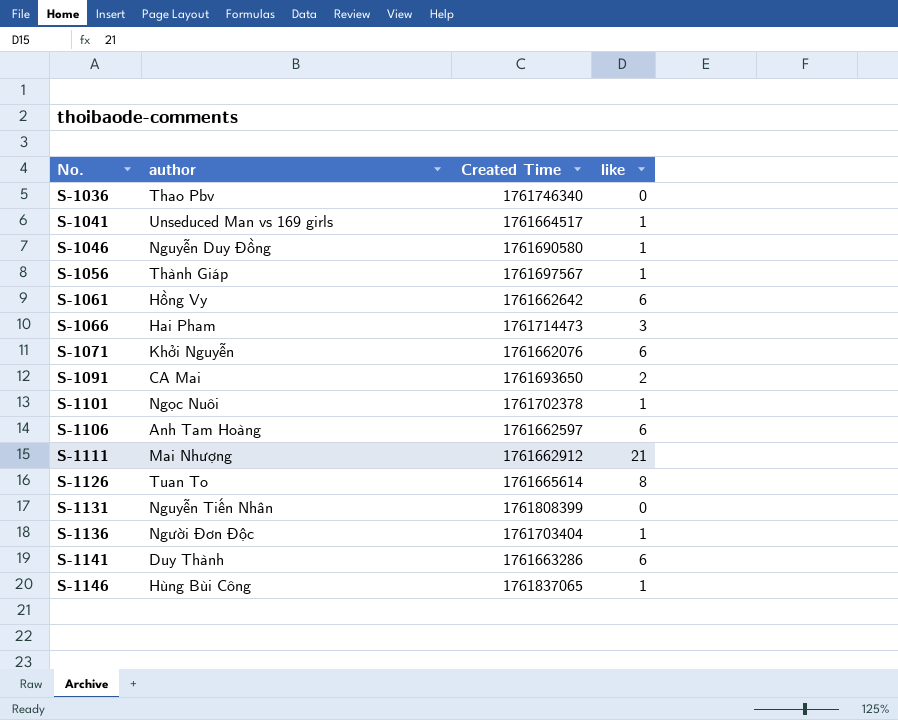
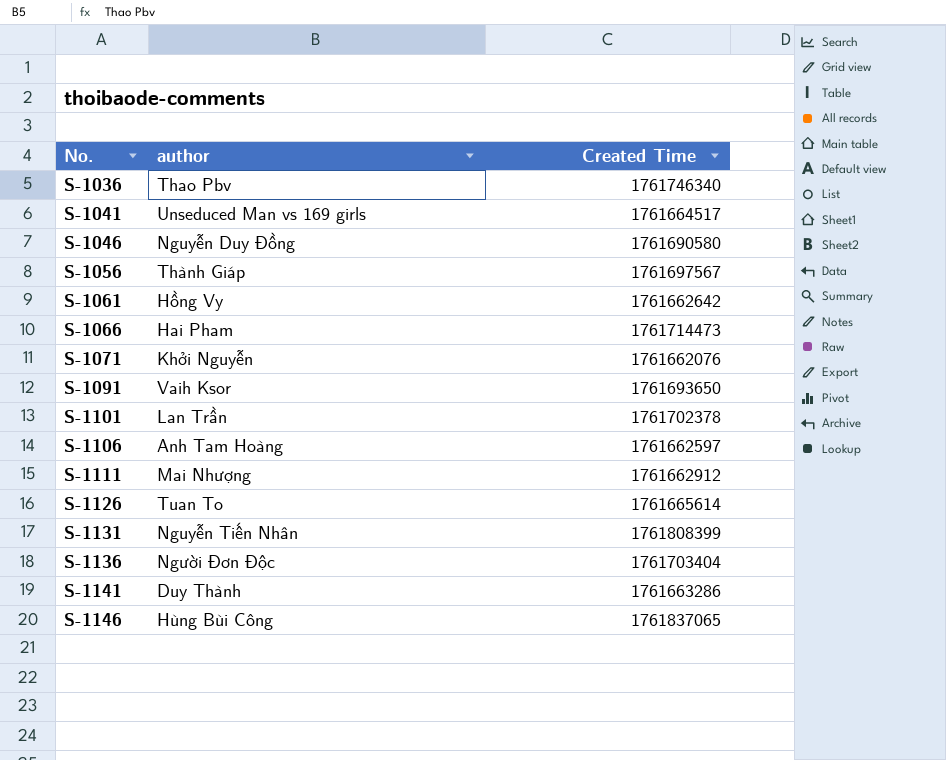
column like | position: 4 -> none
S-1091 | author: CA Mai -> Vaih Ksor
S-1101 | author: Ngọc Nuôi -> Lan Trần

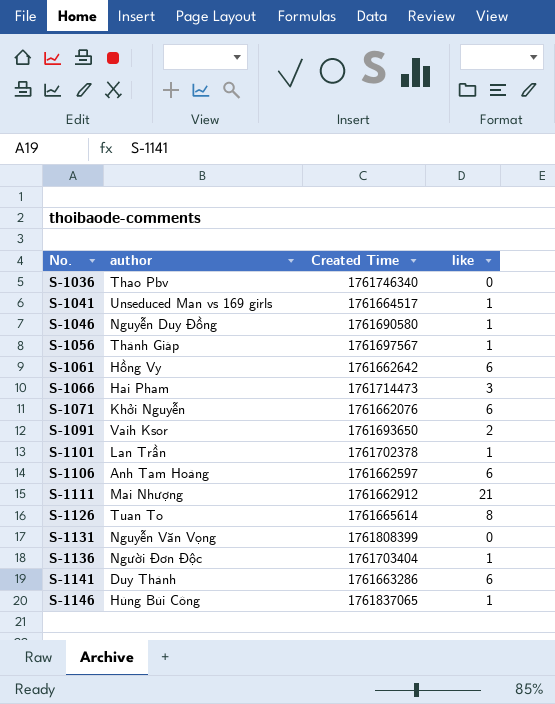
column like | position: none -> 4
S-1131 | author: Nguyễn Tiến Nhân -> Nguyễn Văn Vọng

